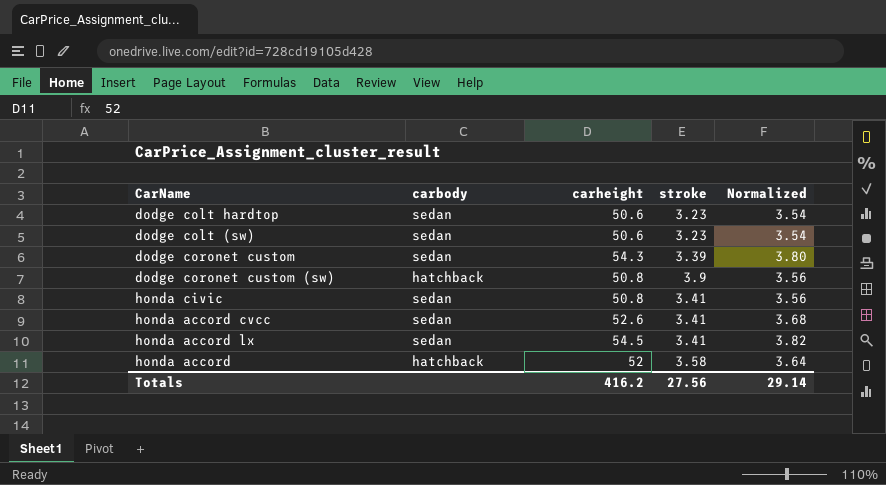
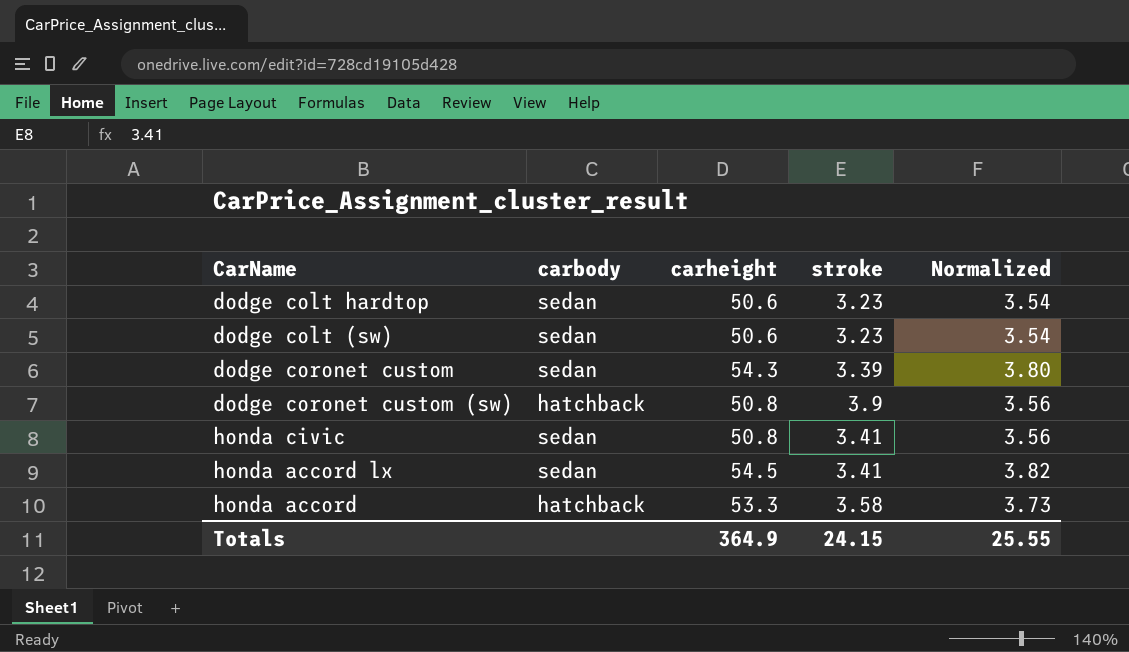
row honda accord cvcc: sedan | 52.6 | 3.41 | 3.68 -> none
honda accord | carheight: 52 -> 53.3
honda accord | Normalized: 3.64 -> 3.73
Totals | carheight: 416.2 -> 364.9
Totals | stroke: 27.56 -> 24.15
Totals | Normalized: 29.14 -> 25.55

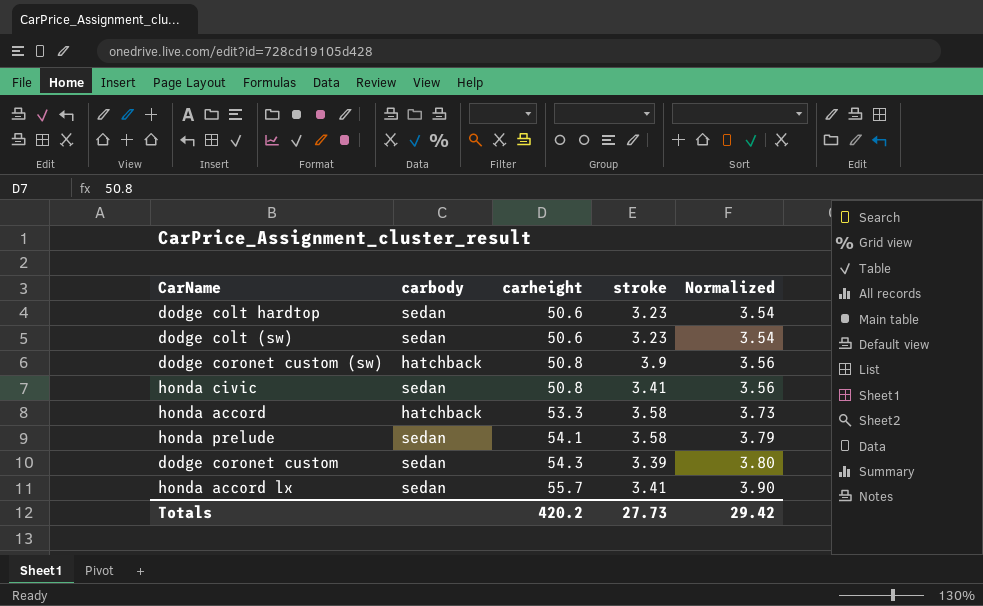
row order: none -> carheight ascending
row honda prelude: none -> sedan | 54.1 | 3.58 | 3.79
honda accord lx | carheight: 54.5 -> 55.7
honda accord lx | Normalized: 3.82 -> 3.90
Totals | carheight: 364.9 -> 420.2
Totals | stroke: 24.15 -> 27.73
Totals | Normalized: 25.55 -> 29.42

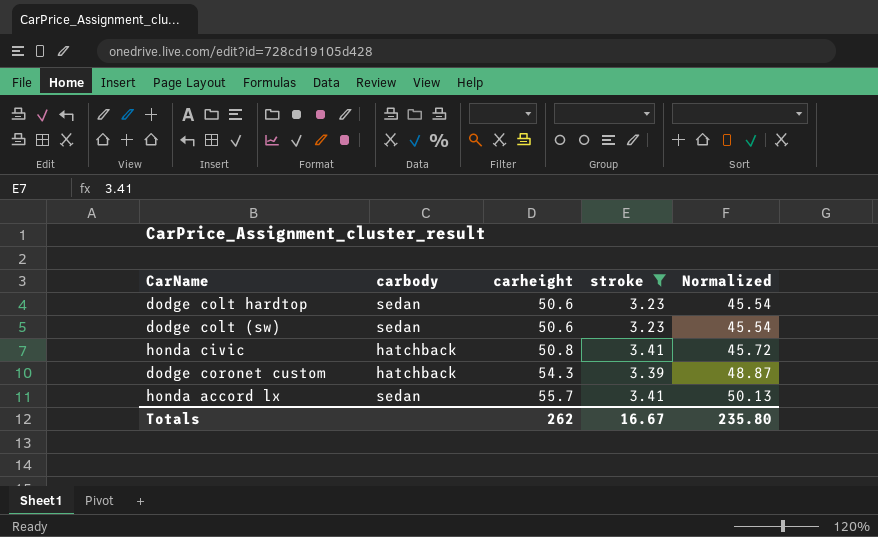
filter: none -> stroke <= 3.41
column Normalized | formula: [carheight] * 0.07 -> [carheight] * 0.9
honda civic | carbody: sedan -> hatchback
dodge coronet custom | carbody: sedan -> hatchback
Totals | carheight: 420.2 -> 262
Totals | stroke: 27.73 -> 16.67
Totals | Normalized: 29.42 -> 235.80

